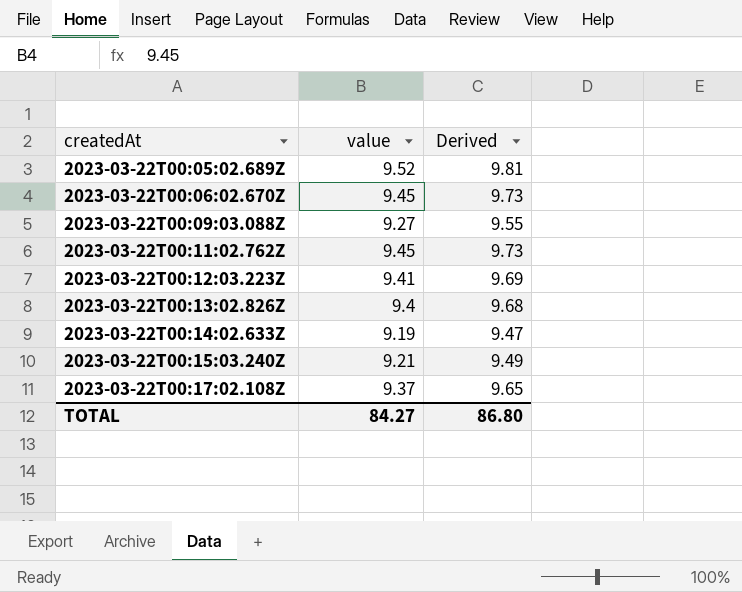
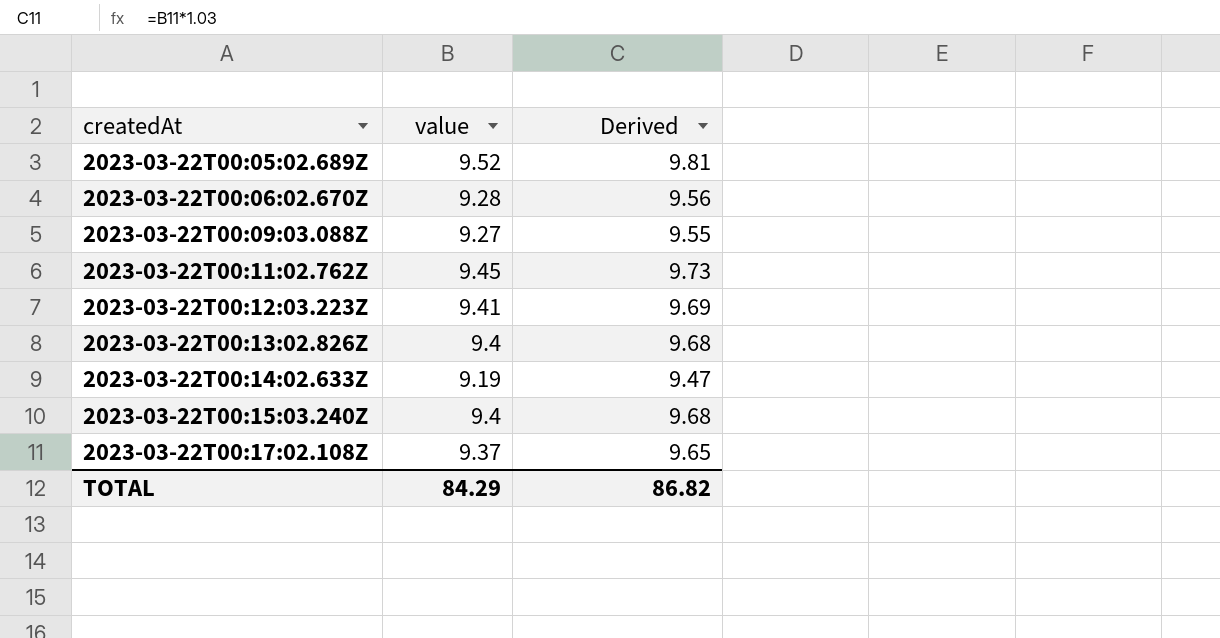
2023-03-22T00:06:02.670Z | value: 9.45 -> 9.28
2023-03-22T00:06:02.670Z | Derived: 9.73 -> 9.56
2023-03-22T00:15:03.240Z | value: 9.21 -> 9.4
2023-03-22T00:15:03.240Z | Derived: 9.49 -> 9.68
TOTAL | value: 84.27 -> 84.29
TOTAL | Derived: 86.80 -> 86.82

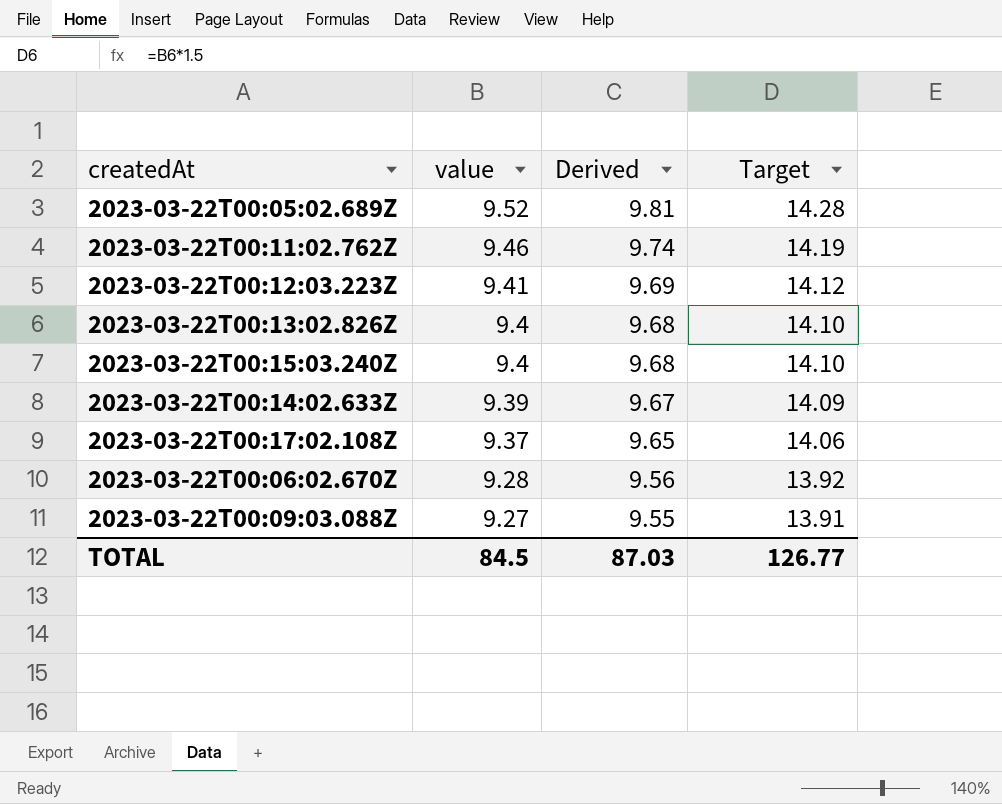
row order: createdAt ascending -> value descending
column Target | formula: none -> [value] * 1.5
2023-03-22T00:11:02.762Z | value: 9.45 -> 9.46
2023-03-22T00:11:02.762Z | Derived: 9.73 -> 9.74
2023-03-22T00:14:02.633Z | value: 9.19 -> 9.39
2023-03-22T00:14:02.633Z | Derived: 9.47 -> 9.67
TOTAL | value: 84.29 -> 84.5
TOTAL | Derived: 86.82 -> 87.03

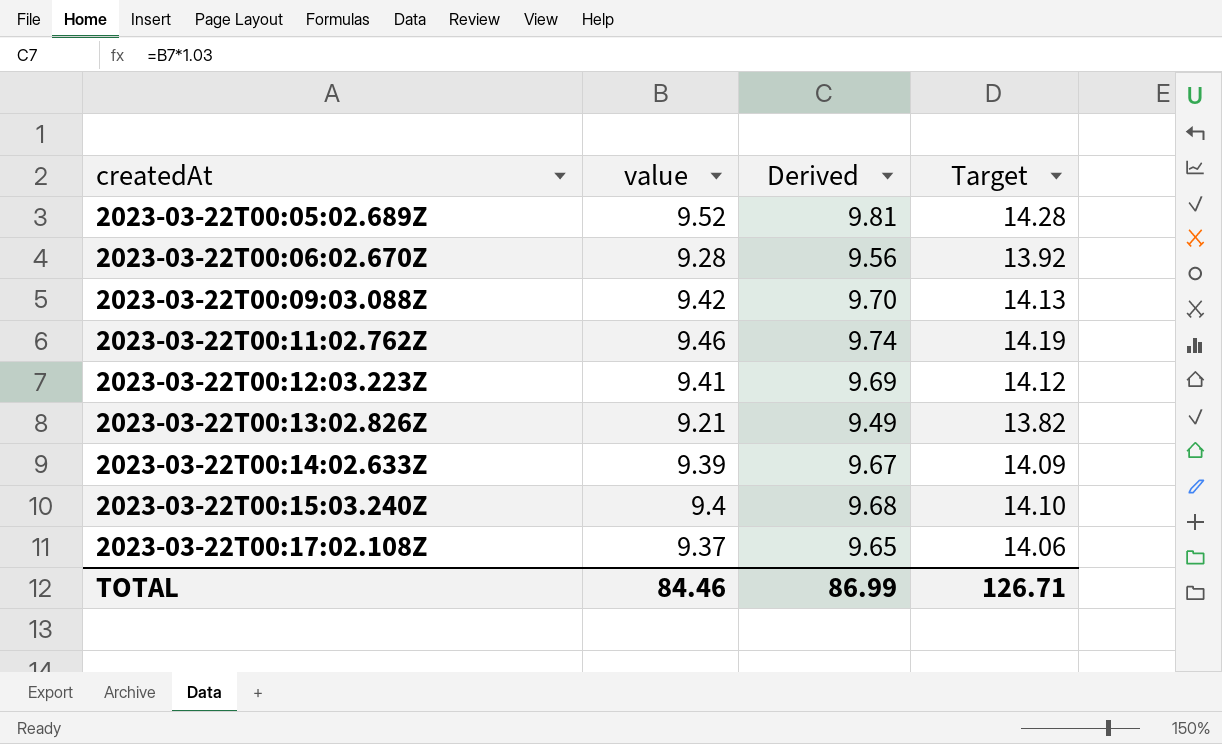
row order: value descending -> createdAt ascending
2023-03-22T00:09:03.088Z | value: 9.27 -> 9.42
2023-03-22T00:09:03.088Z | Derived: 9.55 -> 9.70
2023-03-22T00:09:03.088Z | Target: 13.91 -> 14.13
2023-03-22T00:13:02.826Z | value: 9.4 -> 9.21
2023-03-22T00:13:02.826Z | Derived: 9.68 -> 9.49
2023-03-22T00:13:02.826Z | Target: 14.10 -> 13.82
TOTAL | value: 84.5 -> 84.46
TOTAL | Derived: 87.03 -> 86.99
TOTAL | Target: 126.77 -> 126.71

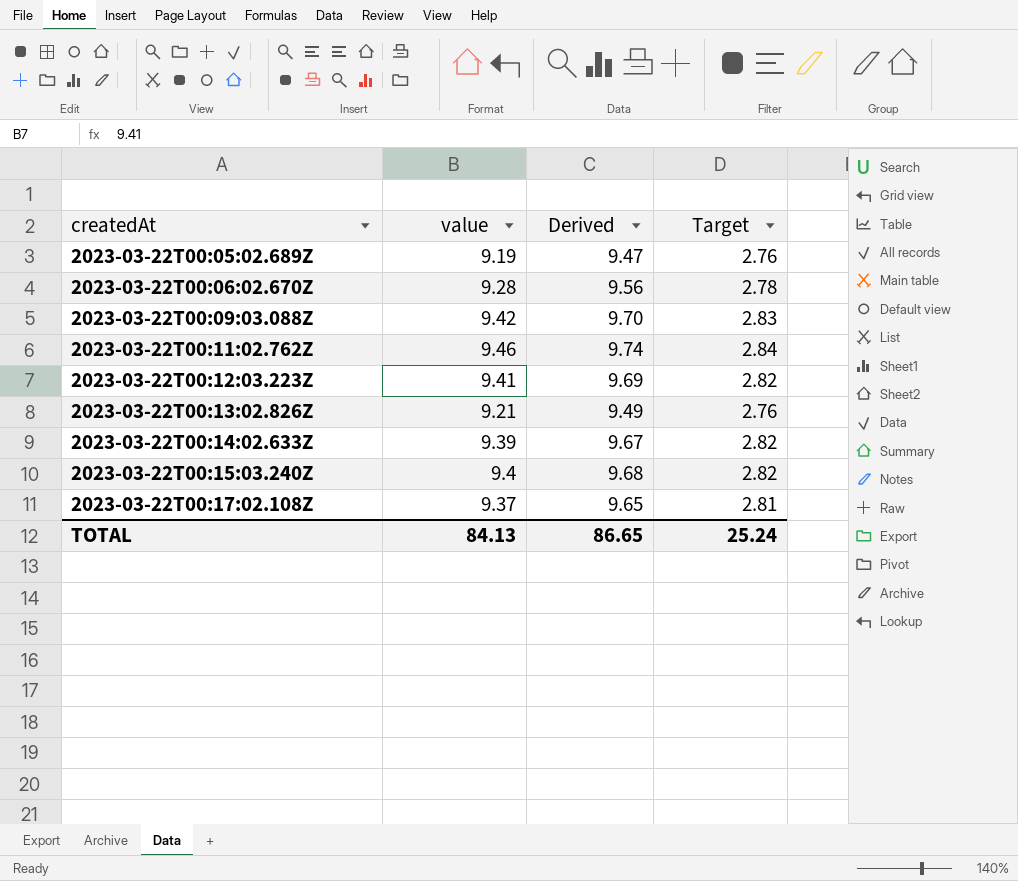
column Target | formula: [value] * 1.5 -> [value] * 0.3
2023-03-22T00:05:02.689Z | value: 9.52 -> 9.19
2023-03-22T00:05:02.689Z | Derived: 9.81 -> 9.47
TOTAL | value: 84.46 -> 84.13
TOTAL | Derived: 86.99 -> 86.65
TOTAL | Target: 126.71 -> 25.24

